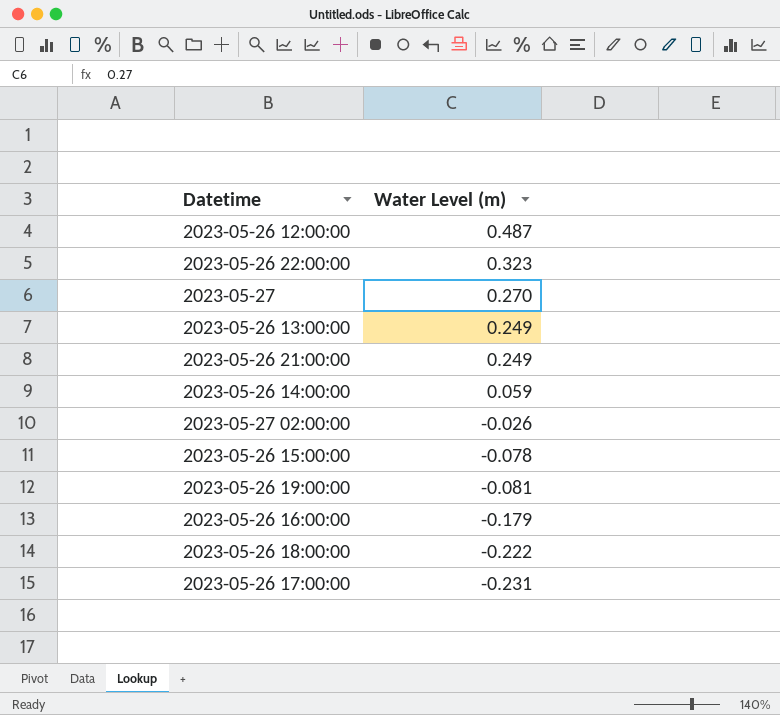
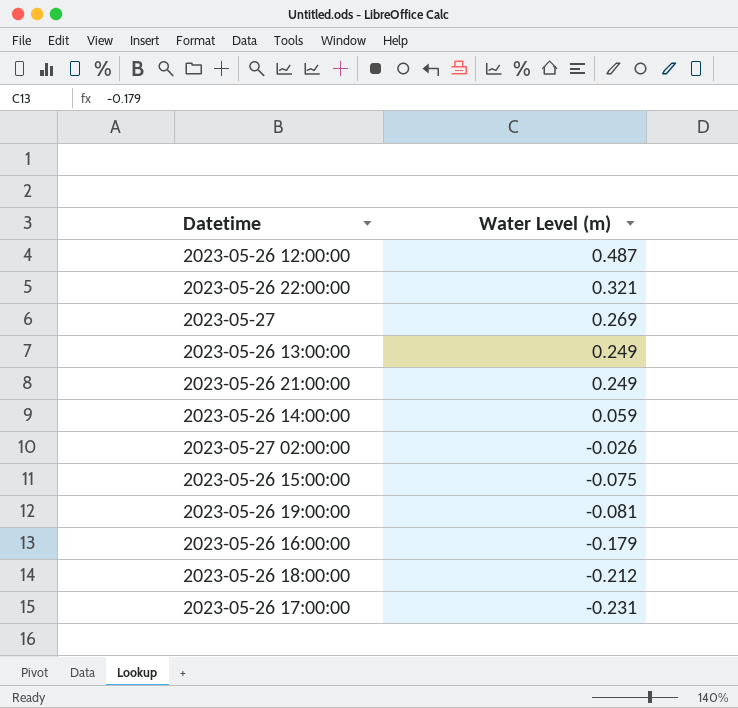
2023-05-26 22:00:00 | Water Level (m): 0.323 -> 0.321
2023-05-27 | Water Level (m): 0.270 -> 0.269
2023-05-26 15:00:00 | Water Level (m): -0.078 -> -0.075
2023-05-26 18:00:00 | Water Level (m): -0.222 -> -0.212

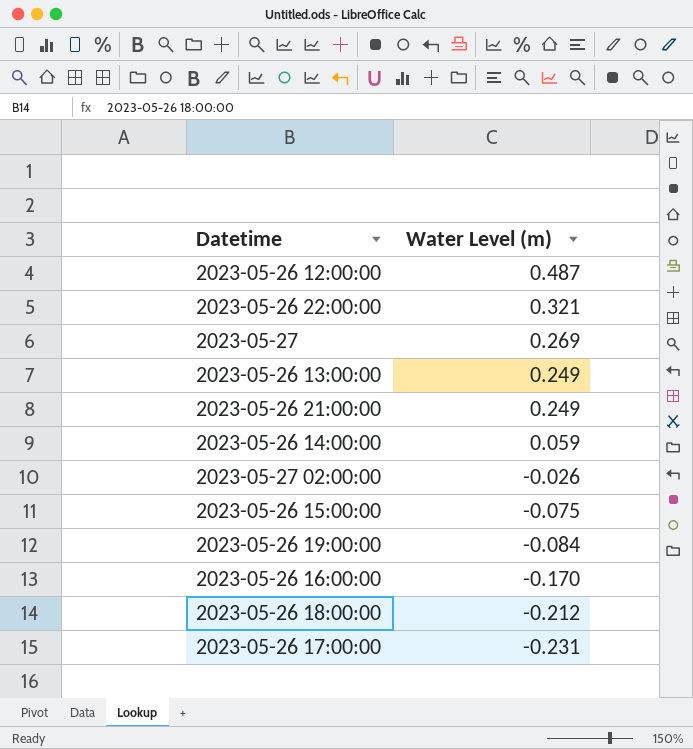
2023-05-26 19:00:00 | Water Level (m): -0.081 -> -0.084
2023-05-26 16:00:00 | Water Level (m): -0.179 -> -0.170

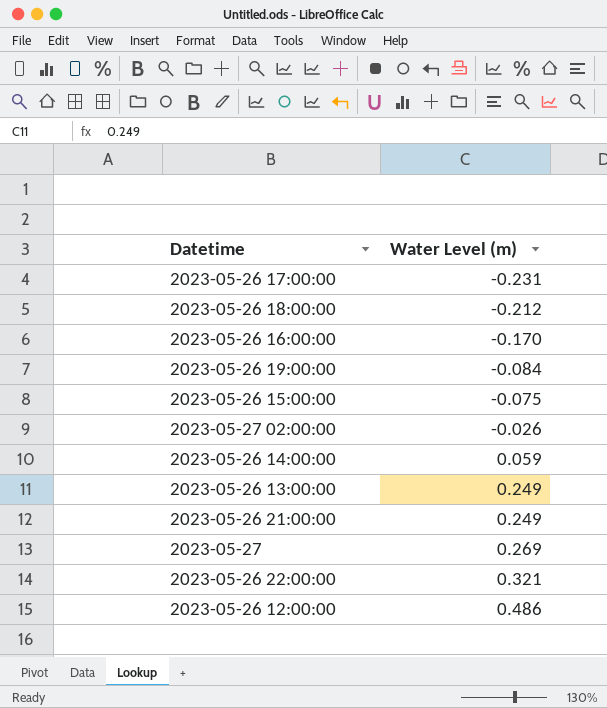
row order: Water Level (m) descending -> Water Level (m) ascending
2023-05-26 12:00:00 | Water Level (m): 0.487 -> 0.486

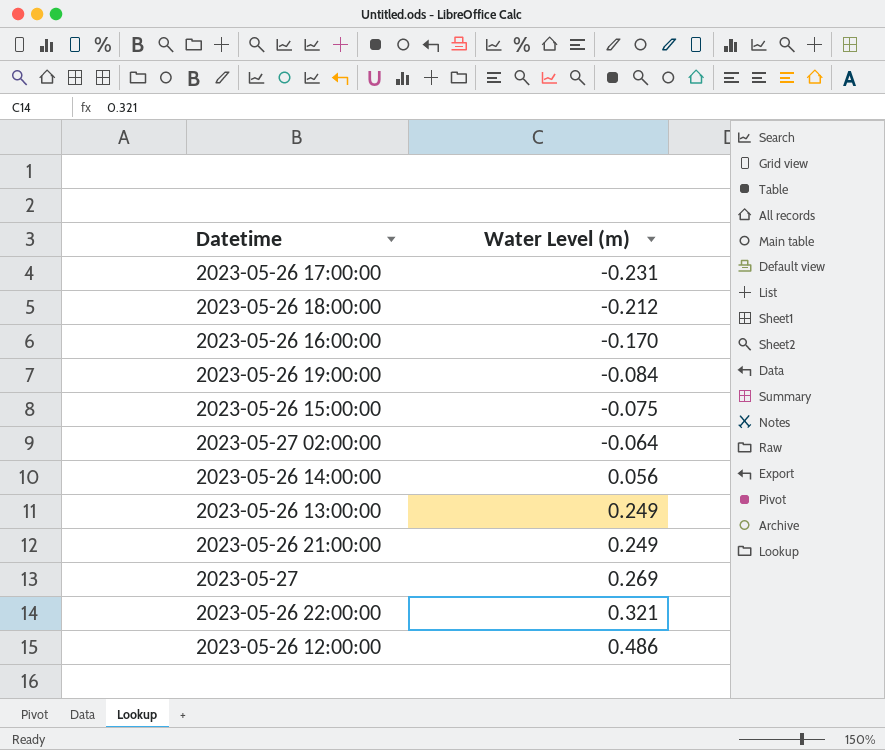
2023-05-27 02:00:00 | Water Level (m): -0.026 -> -0.064
2023-05-26 14:00:00 | Water Level (m): 0.059 -> 0.056

